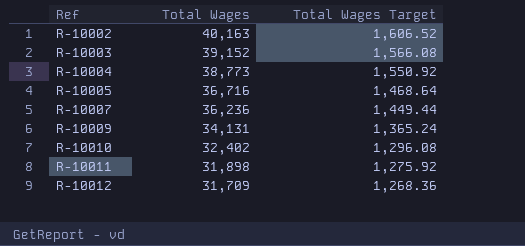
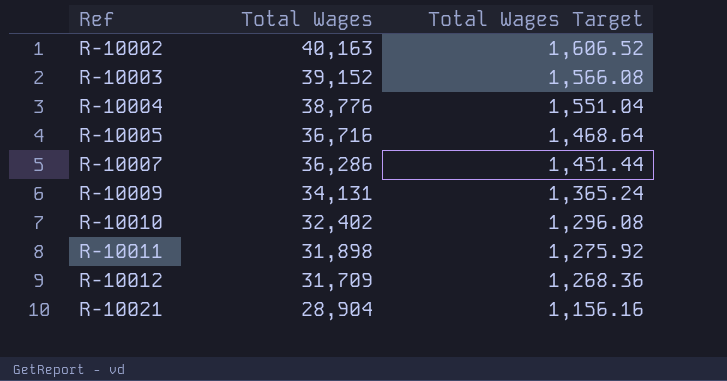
R-10004 | Total Wages: 38,773 -> 38,776
R-10004 | Total Wages Target: 1,550.92 -> 1,551.04
R-10007 | Total Wages: 36,236 -> 36,286
R-10007 | Total Wages Target: 1,449.44 -> 1,451.44
row R-10021: none -> 28,904 | 1,156.16

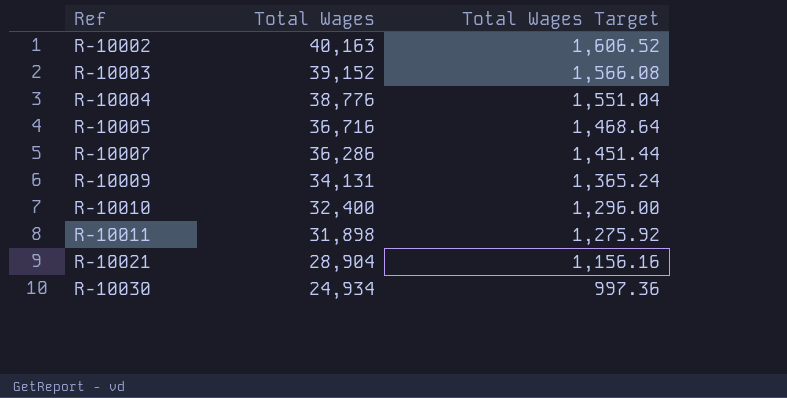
row R-10012: 31,709 | 1,268.36 -> none
R-10010 | Total Wages: 32,402 -> 32,400
R-10010 | Total Wages Target: 1,296.08 -> 1,296.00
row R-10030: none -> 24,934 | 997.36

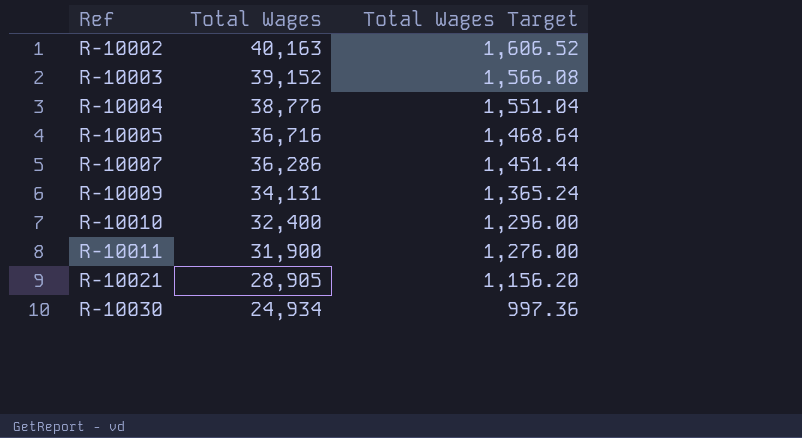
R-10011 | Total Wages: 31,898 -> 31,900
R-10011 | Total Wages Target: 1,275.92 -> 1,276.00
R-10021 | Total Wages: 28,904 -> 28,905
R-10021 | Total Wages Target: 1,156.16 -> 1,156.20

